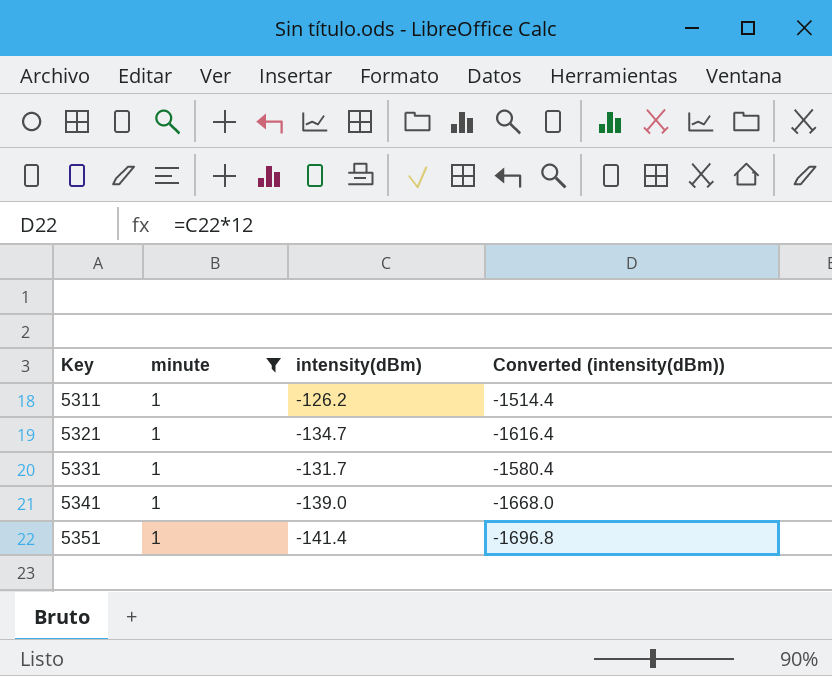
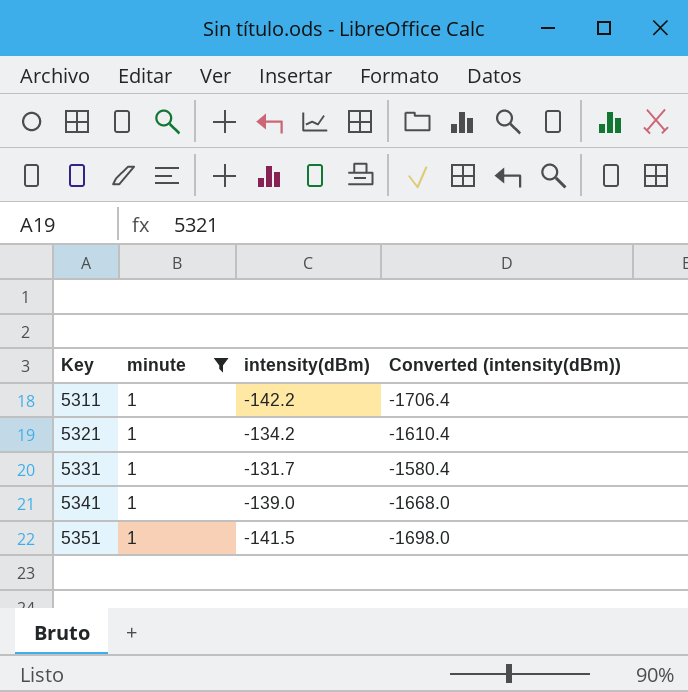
5311 | intensity(dBm): -126.2 -> -142.2
5311 | Converted (intensity(dBm)): -1514.4 -> -1706.4
5321 | intensity(dBm): -134.7 -> -134.2
5321 | Converted (intensity(dBm)): -1616.4 -> -1610.4
5351 | intensity(dBm): -141.4 -> -141.5
5351 | Converted (intensity(dBm)): -1696.8 -> -1698.0

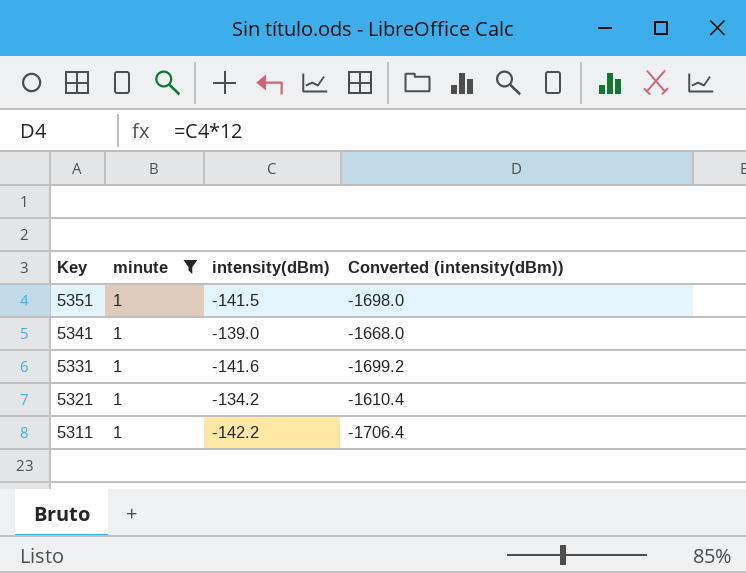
row order: Key ascending -> Key descending
5331 | intensity(dBm): -131.7 -> -141.6
5331 | Converted (intensity(dBm)): -1580.4 -> -1699.2

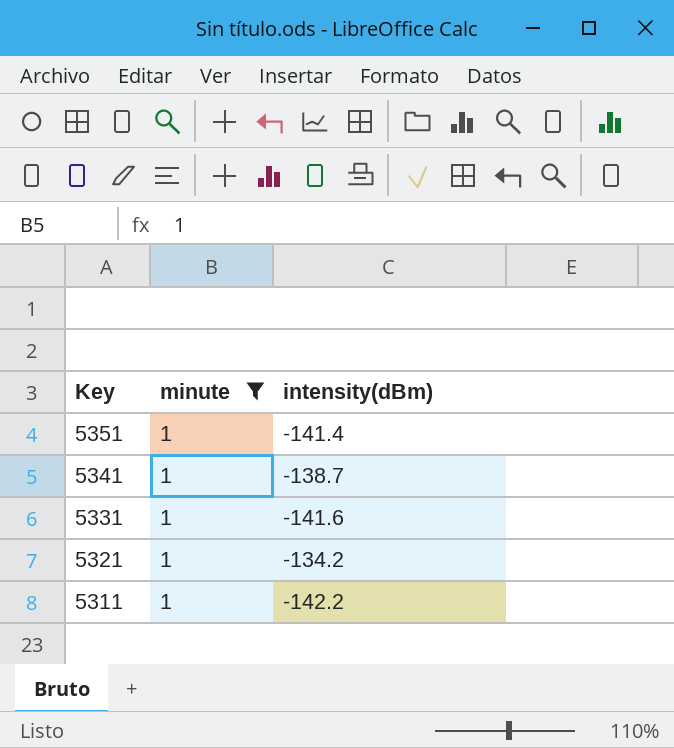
column Converted (intensity(dBm)) | formula: [intensity(dBm)] * 12 -> none
5351 | intensity(dBm): -141.5 -> -141.4
5341 | intensity(dBm): -139.0 -> -138.7

